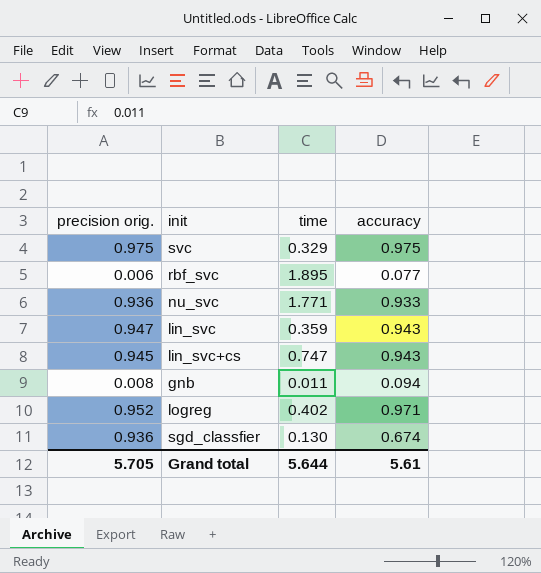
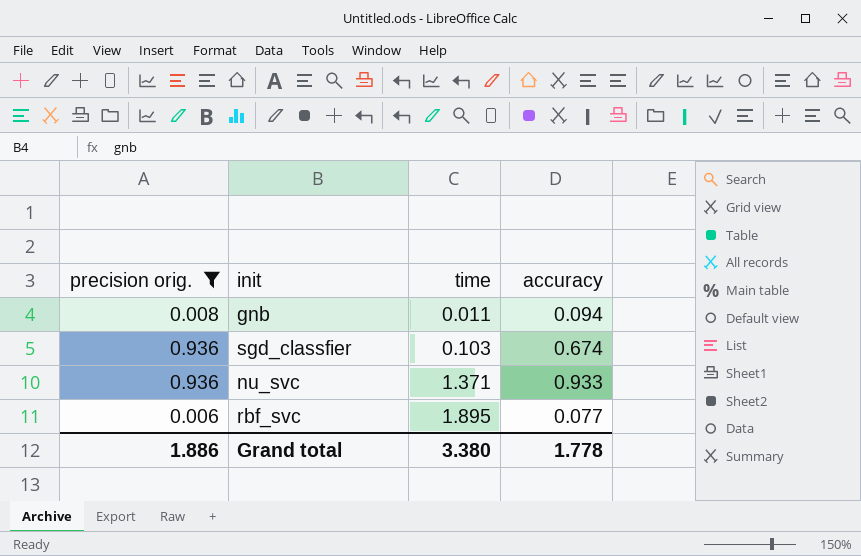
filter: none -> precision orig. <= 0.936
row order: none -> time ascending
sgd_classfier | time: 0.130 -> 0.103
nu_svc | time: 1.771 -> 1.371
Grand total | precision orig.: 5.705 -> 1.886
Grand total | time: 5.644 -> 3.380
Grand total | accuracy: 5.61 -> 1.778

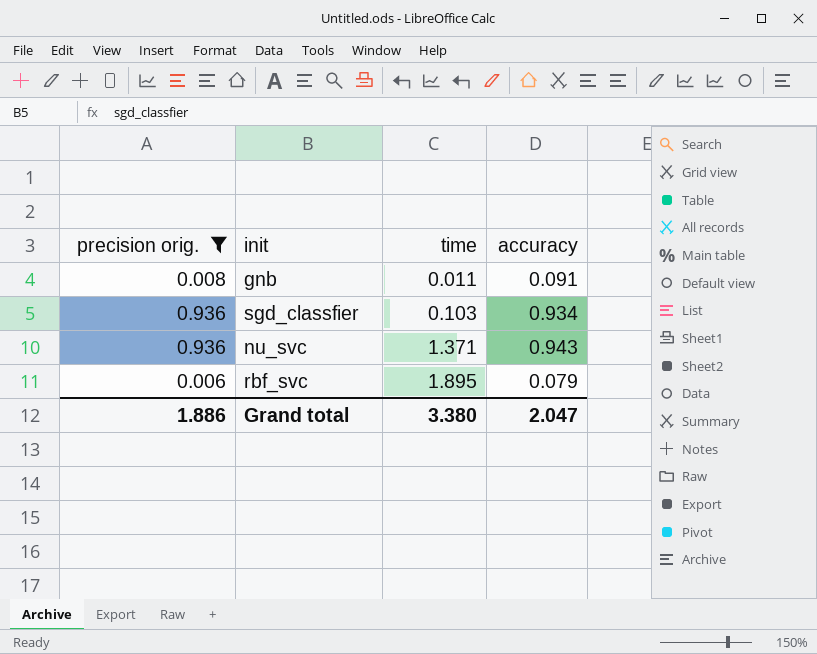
gnb | accuracy: 0.094 -> 0.091
sgd_classfier | accuracy: 0.674 -> 0.934
nu_svc | accuracy: 0.933 -> 0.943
rbf_svc | accuracy: 0.077 -> 0.079
Grand total | accuracy: 1.778 -> 2.047

